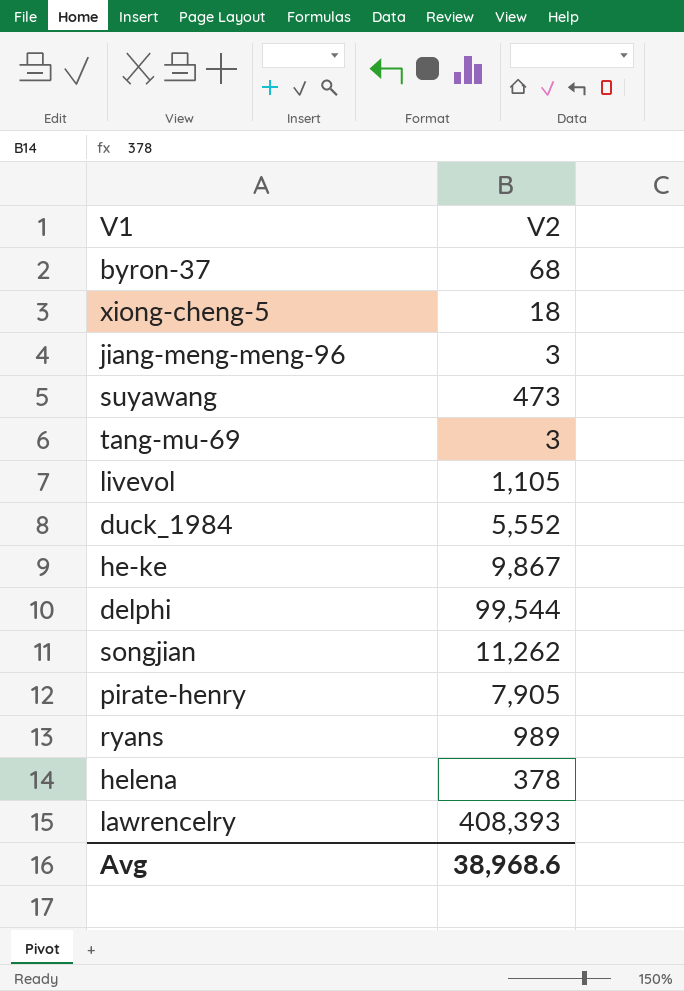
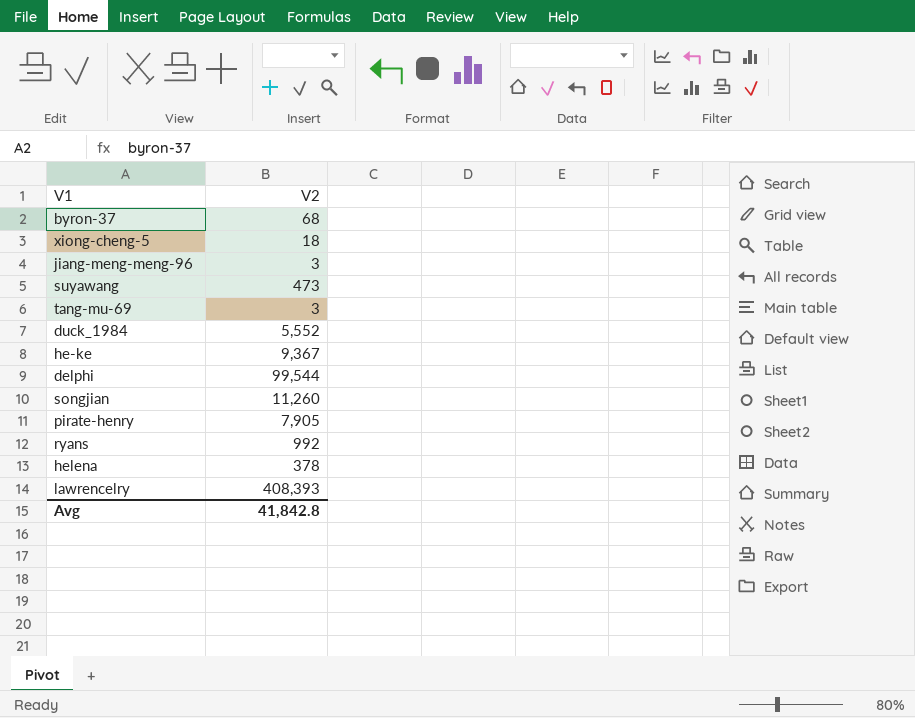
row livevol: 1,105 -> none
he-ke | V2: 9,867 -> 9,367
songjian | V2: 11,262 -> 11,260
ryans | V2: 989 -> 992
Avg | V2: 38,968.6 -> 41,842.8

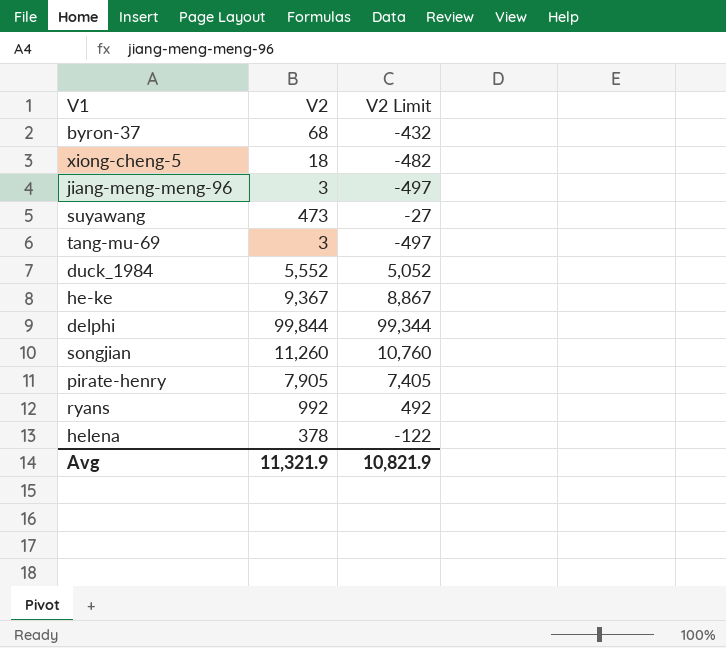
column V2 Limit | formula: none -> [V2] - 500
row lawrencelry: 408,393 -> none
delphi | V2: 99,544 -> 99,844
Avg | V2: 41,842.8 -> 11,321.9

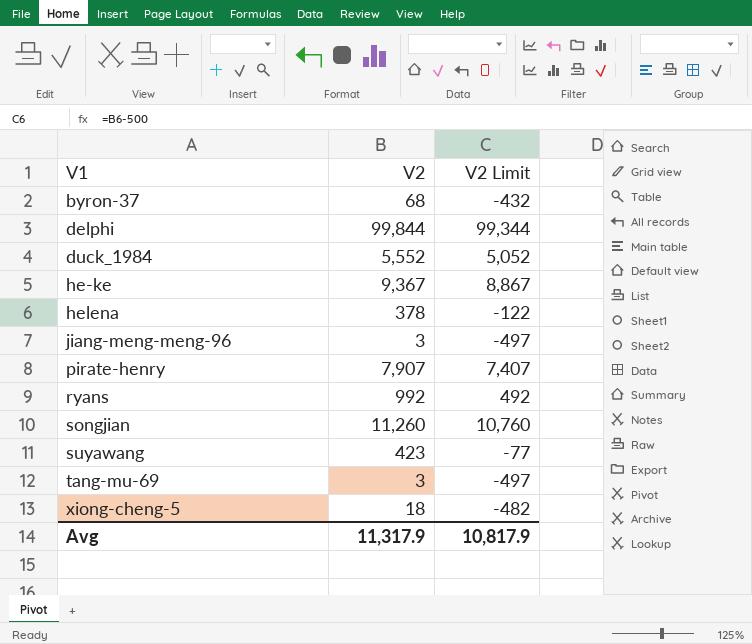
row order: none -> V1 ascending
pirate-henry | V2: 7,905 -> 7,907
pirate-henry | V2 Limit: 7,405 -> 7,407
suyawang | V2: 473 -> 423
suyawang | V2 Limit: -27 -> -77
Avg | V2: 11,321.9 -> 11,317.9
Avg | V2 Limit: 10,821.9 -> 10,817.9

